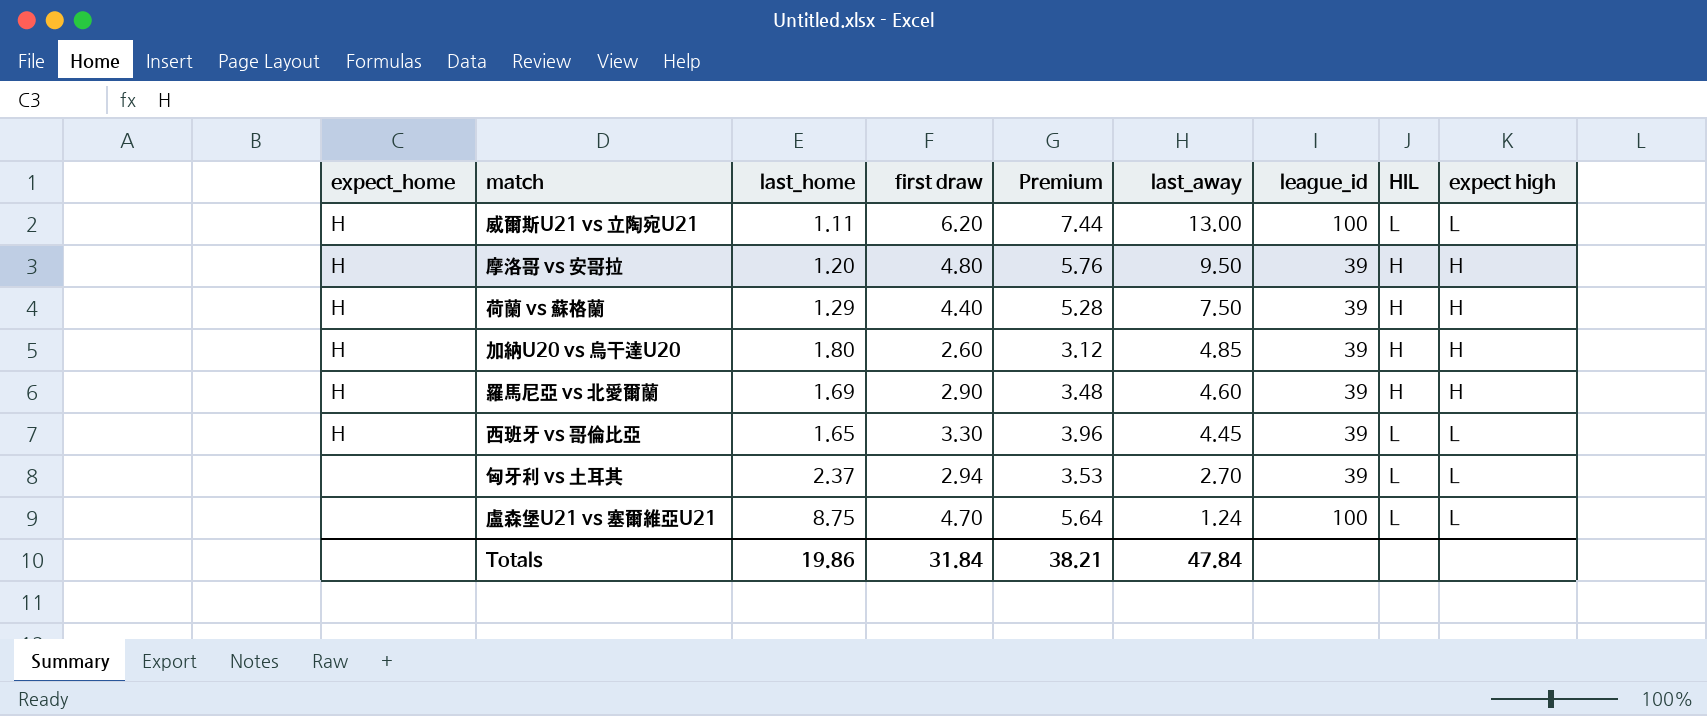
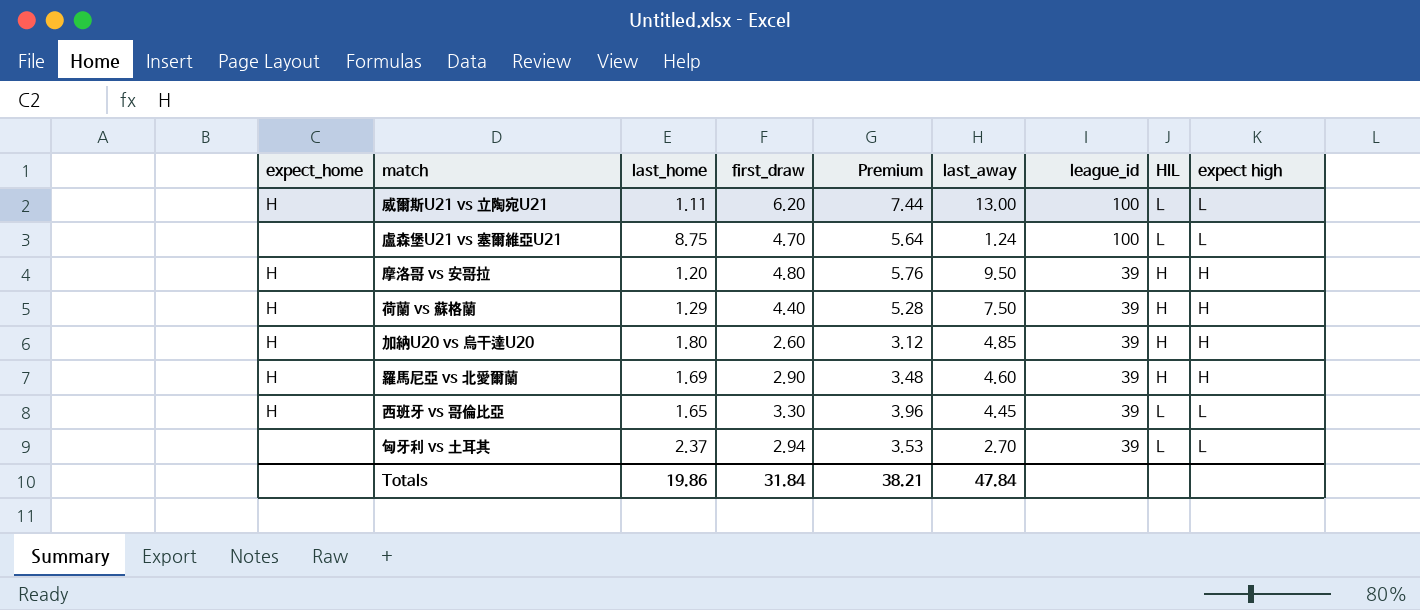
row order: last_away descending -> league_id descending
column name: first draw -> first_draw

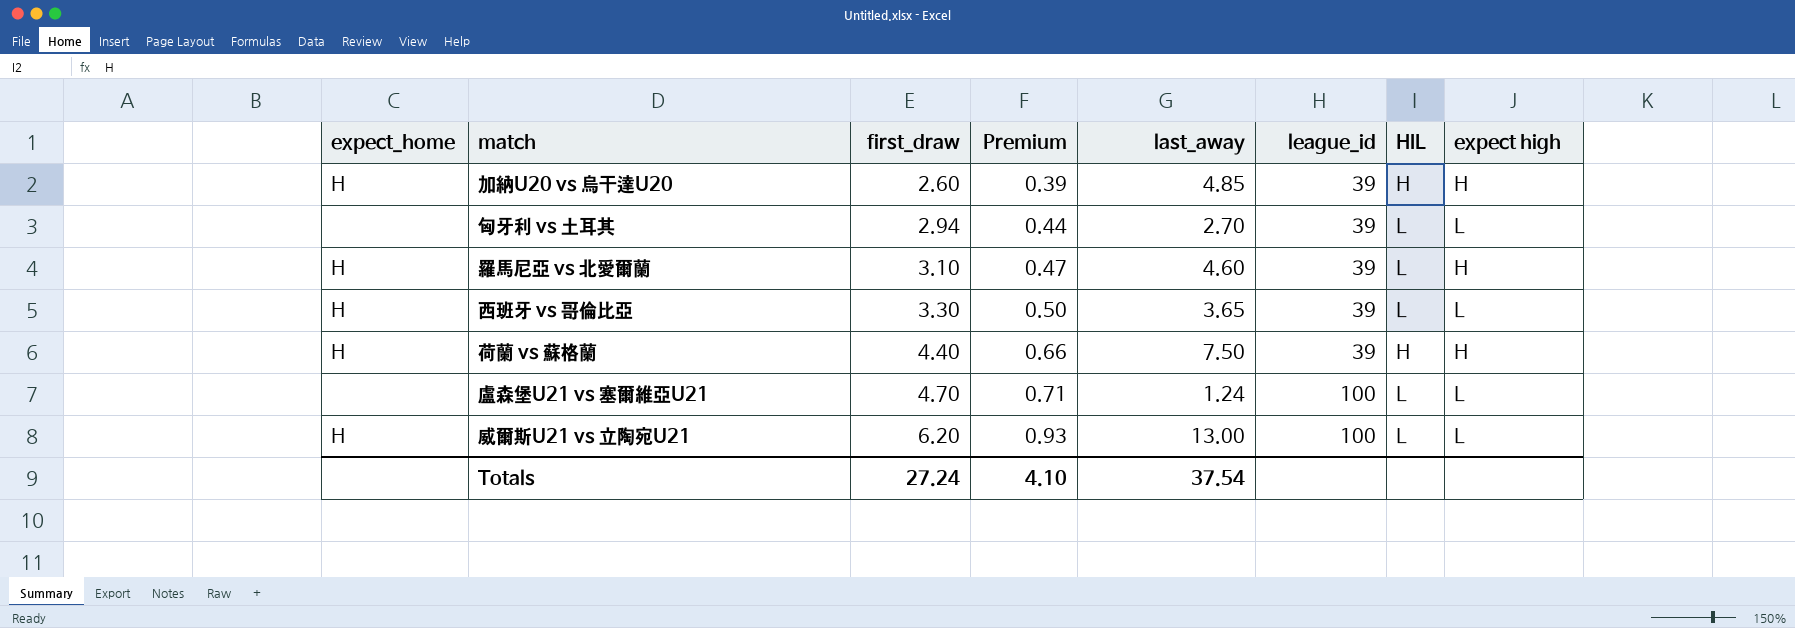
row order: league_id descending -> first_draw ascending
column last_home | position: 3 -> none
column Premium | formula: [first_draw] * 1.2 -> [first_draw] * 0.15
row 摩洛哥 vs 安哥拉: H | 1.20 | 4.80 | 5.76 | 9.50 | 39 | H | H -> none
羅馬尼亞 vs 北愛爾蘭 | first_draw: 2.90 -> 3.10
羅馬尼亞 vs 北愛爾蘭 | HIL: H -> L
西班牙 vs 哥倫比亞 | last_away: 4.45 -> 3.65
Totals | first_draw: 31.84 -> 27.24
Totals | Premium: 38.21 -> 4.10
Totals | last_away: 47.84 -> 37.54

